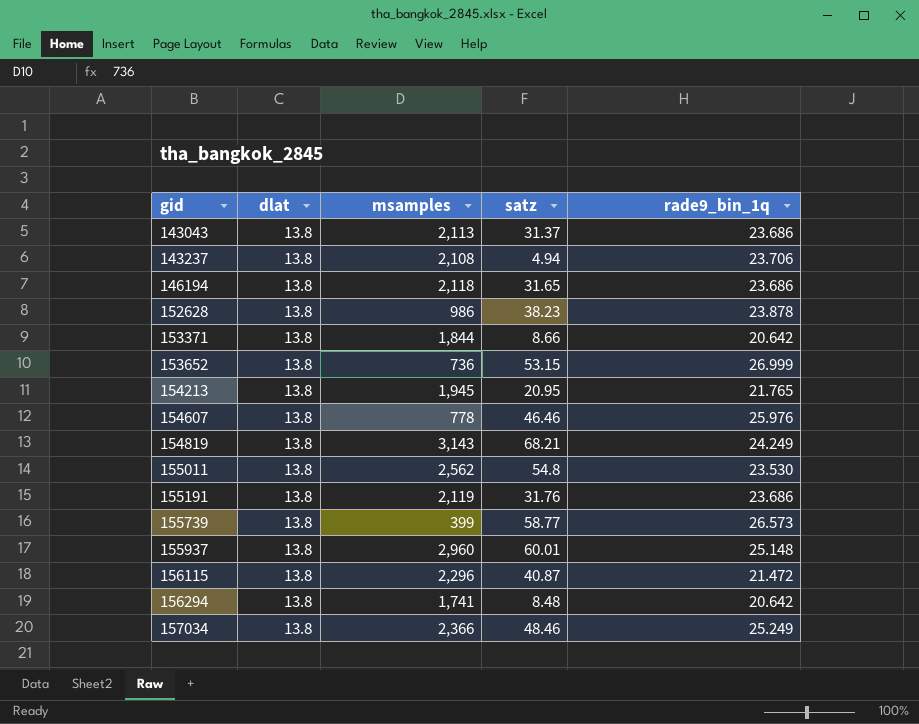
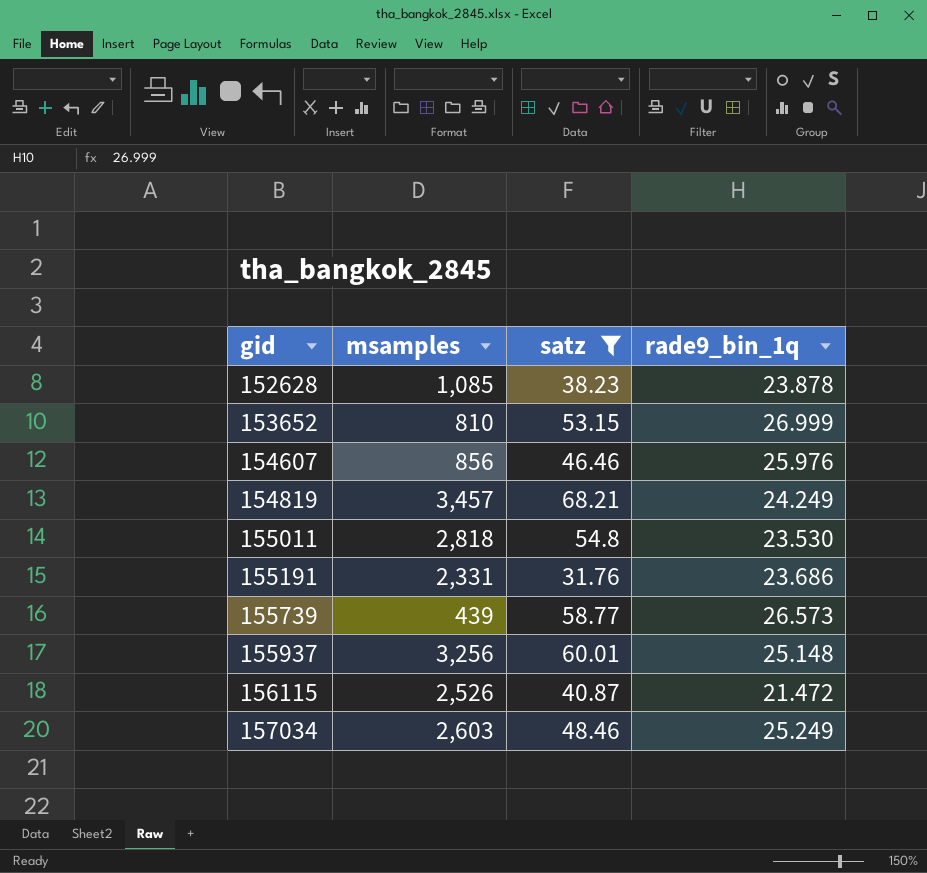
filter: none -> satz >= 31.76
column dlat | position: 2 -> none
152628 | msamples: 986 -> 1,085
153652 | msamples: 736 -> 810
154607 | msamples: 778 -> 856
154819 | msamples: 3,143 -> 3,457
155011 | msamples: 2,562 -> 2,818
155191 | msamples: 2,119 -> 2,331
155739 | msamples: 399 -> 439
155937 | msamples: 2,960 -> 3,256
156115 | msamples: 2,296 -> 2,526
157034 | msamples: 2,366 -> 2,603

